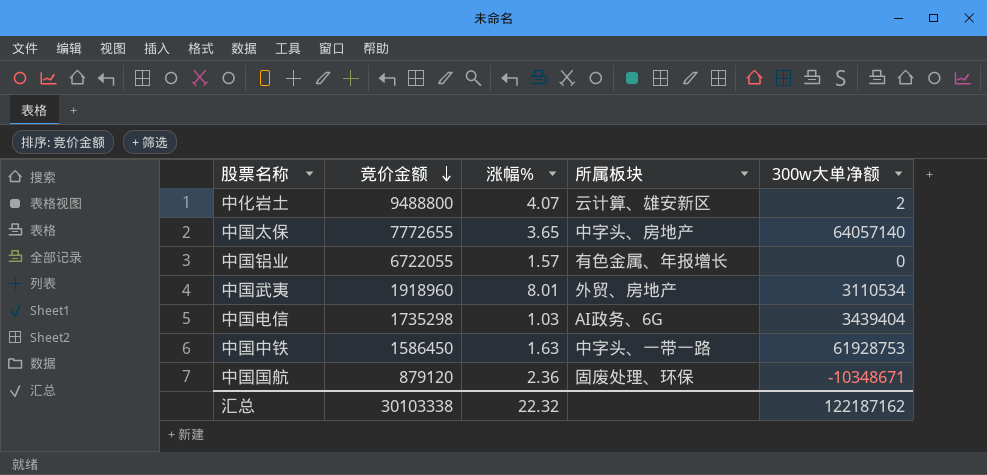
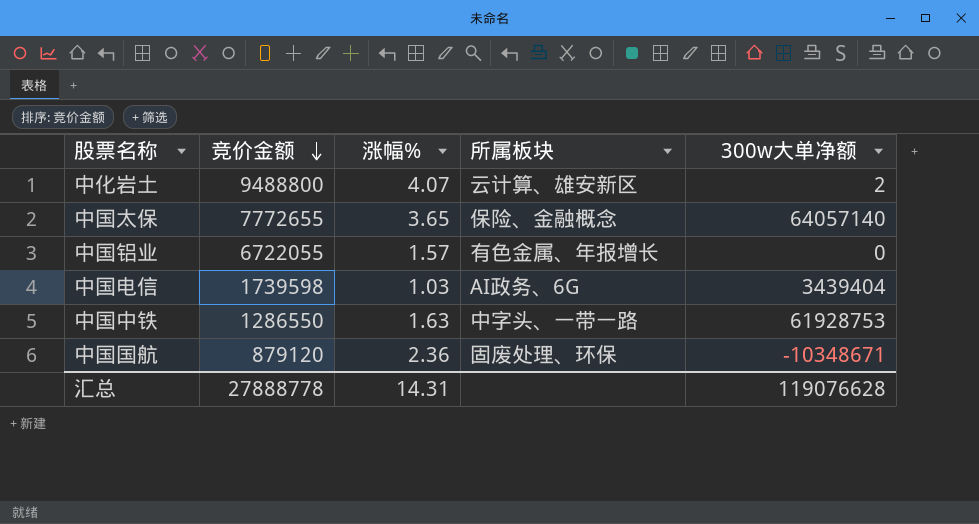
row 中国武夷: 1918960 | 8.01 | 外贸、房地产 | 3110534 -> none
中国太保 | 所属板块: 中字头、房地产 -> 保险、金融概念
中国电信 | 竞价金额: 1735298 -> 1739598
中国中铁 | 竞价金额: 1586450 -> 1286550
汇总 | 竞价金额: 30103338 -> 27888778
汇总 | 涨幅%: 22.32 -> 14.31
汇总 | 300w大单净额: 122187162 -> 119076628

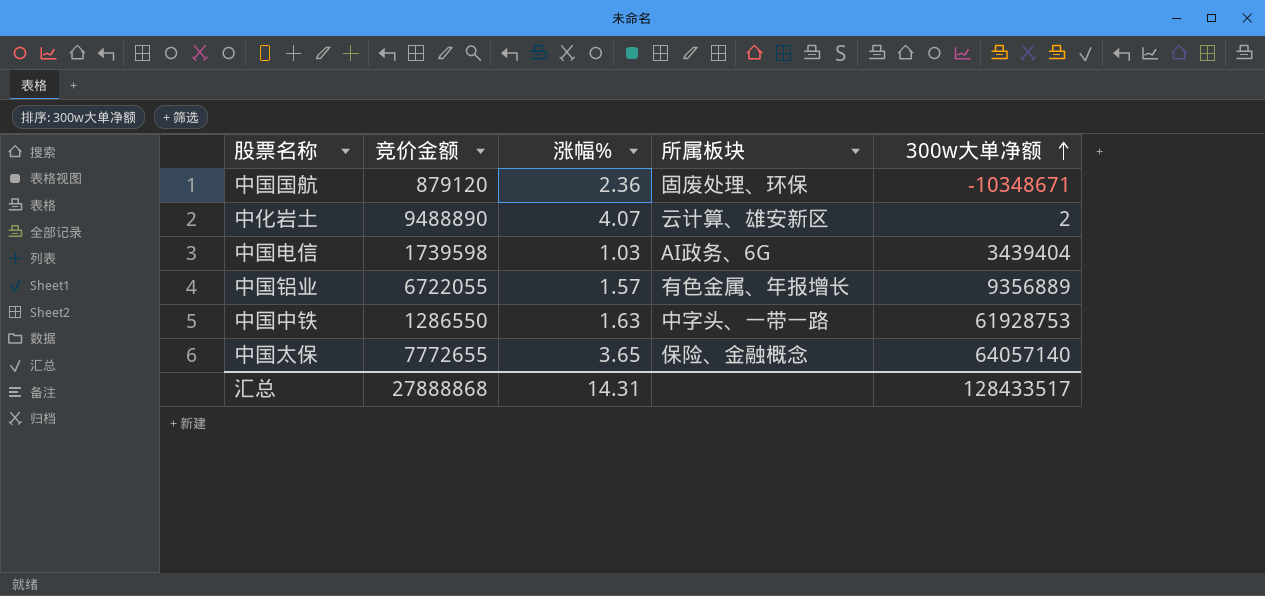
row order: 竞价金额 descending -> 300w大单净额 ascending
中化岩土 | 竞价金额: 9488800 -> 9488890
中国铝业 | 300w大单净额: 0 -> 9356889
汇总 | 竞价金额: 27888778 -> 27888868
汇总 | 300w大单净额: 119076628 -> 128433517

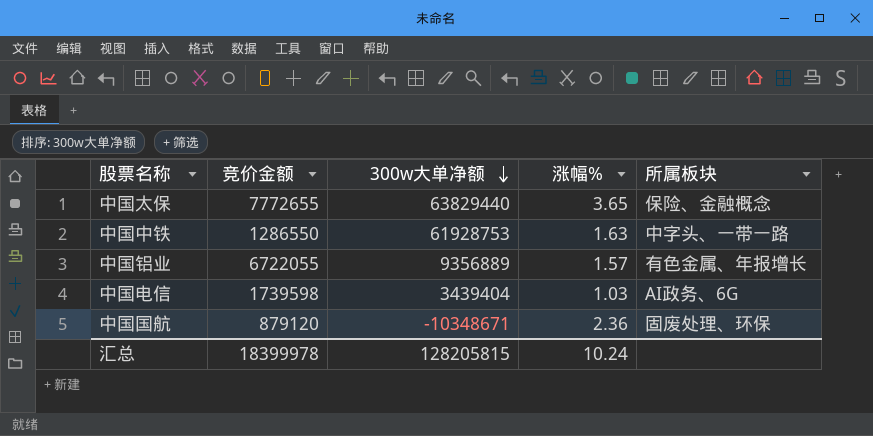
row order: 300w大单净额 ascending -> 300w大单净额 descending
column 300w大单净额 | position: 5 -> 3
row 中化岩土: 9488890 | 4.07 | 云计算、雄安新区 | 2 -> none
中国太保 | 300w大单净额: 64057140 -> 63829440
汇总 | 竞价金额: 27888868 -> 18399978
汇总 | 300w大单净额: 128433517 -> 128205815
汇总 | 涨幅%: 14.31 -> 10.24

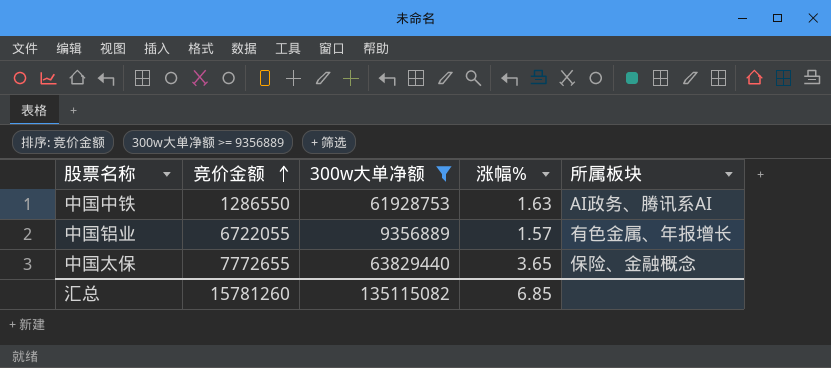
filter: none -> 300w大单净额 >= 9356889
row order: 300w大单净额 descending -> 竞价金额 ascending
中国中铁 | 所属板块: 中字头、一带一路 -> AI政务、腾讯系AI
汇总 | 竞价金额: 18399978 -> 15781260
汇总 | 300w大单净额: 128205815 -> 135115082
汇总 | 涨幅%: 10.24 -> 6.85

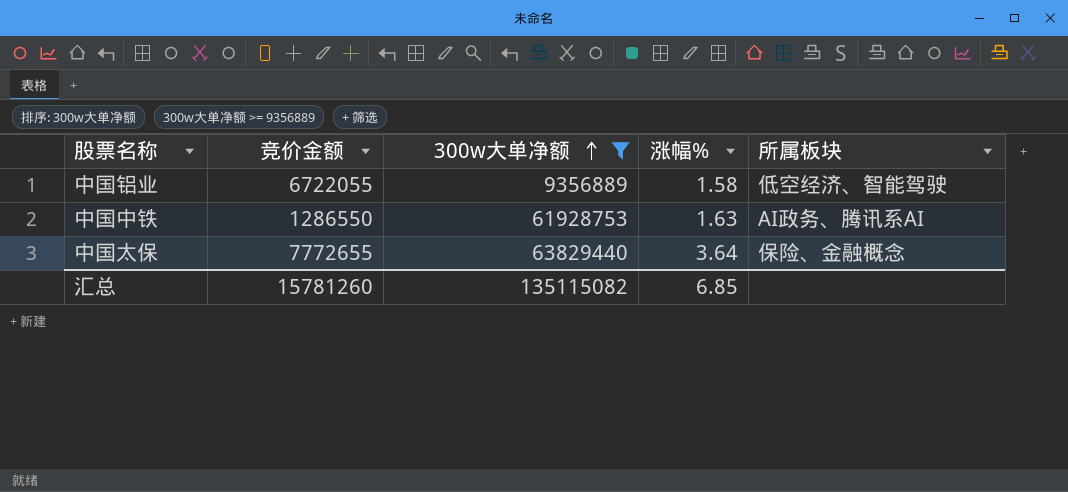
row order: 竞价金额 ascending -> 300w大单净额 ascending
中国铝业 | 涨幅%: 1.57 -> 1.58
中国铝业 | 所属板块: 有色金属、年报增长 -> 低空经济、智能驾驶
中国太保 | 涨幅%: 3.65 -> 3.64

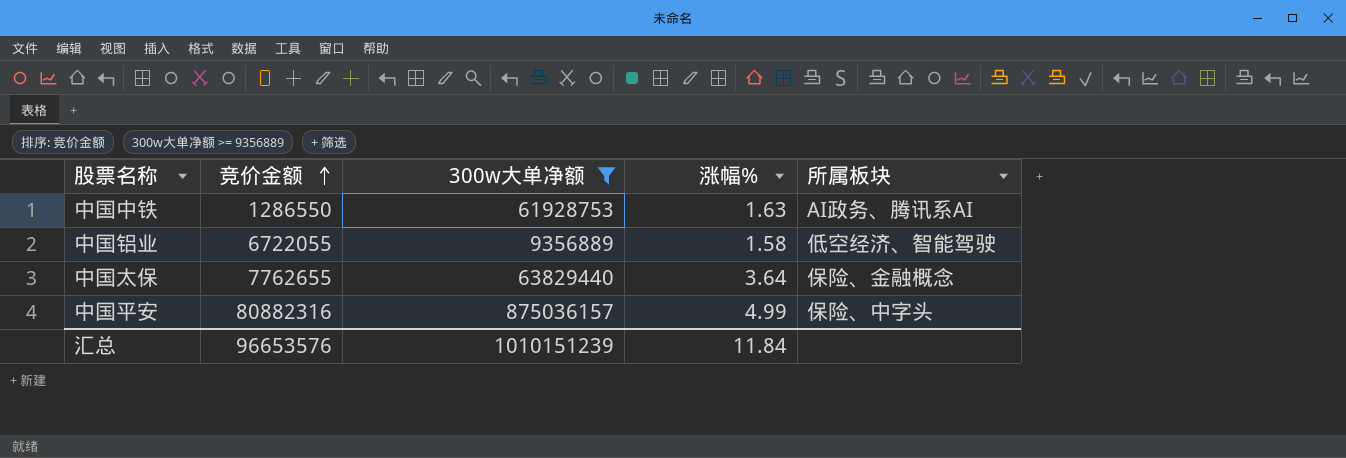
row order: 300w大单净额 ascending -> 竞价金额 ascending
中国太保 | 竞价金额: 7772655 -> 7762655
row 中国平安: none -> 80882316 | 875036157 | 4.99 | 保险、中字头
汇总 | 竞价金额: 15781260 -> 96653576
汇总 | 300w大单净额: 135115082 -> 1010151239
汇总 | 涨幅%: 6.85 -> 11.84

